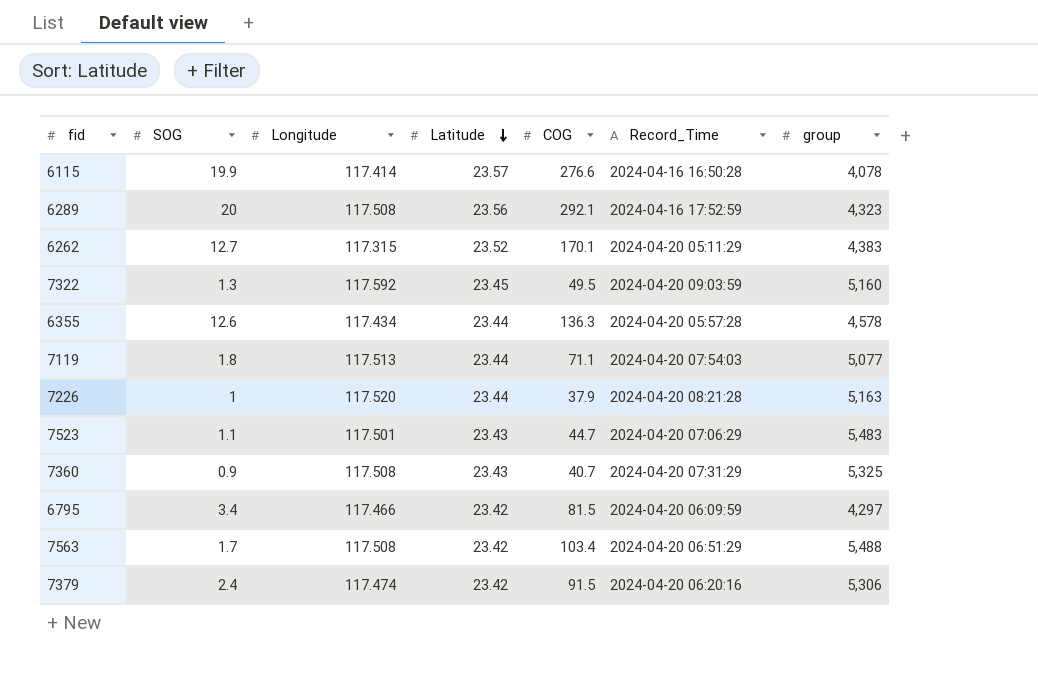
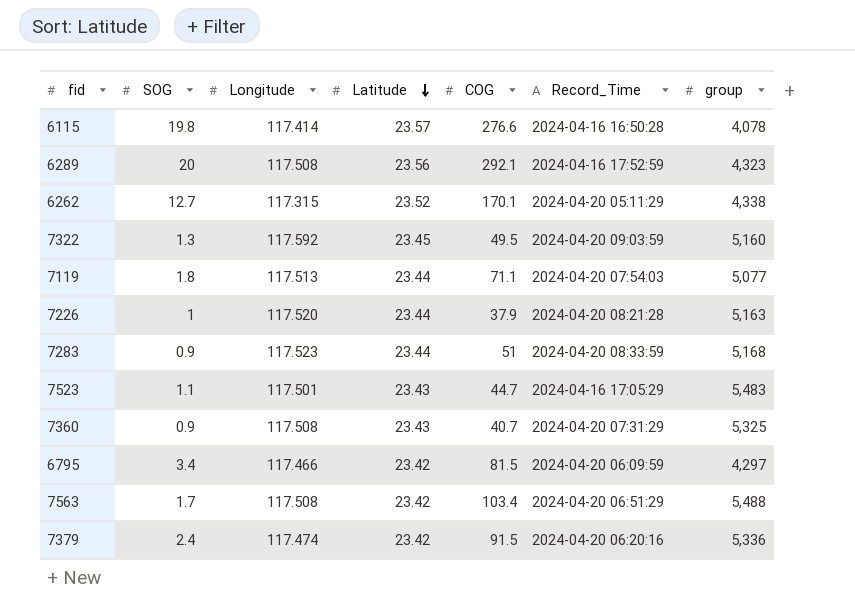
row 6355: 12.6 | 117.434 | 23.44 | 136.3 | 2024-04-20 05:57:28 | 4,578 -> none
6115 | SOG: 19.9 -> 19.8
6262 | group: 4,383 -> 4,338
row 7283: none -> 0.9 | 117.523 | 23.44 | 51 | 2024-04-20 08:33:59 | 5,168
7523 | Record_Time: 2024-04-20 07:06:29 -> 2024-04-16 17:05:29
7379 | group: 5,306 -> 5,336

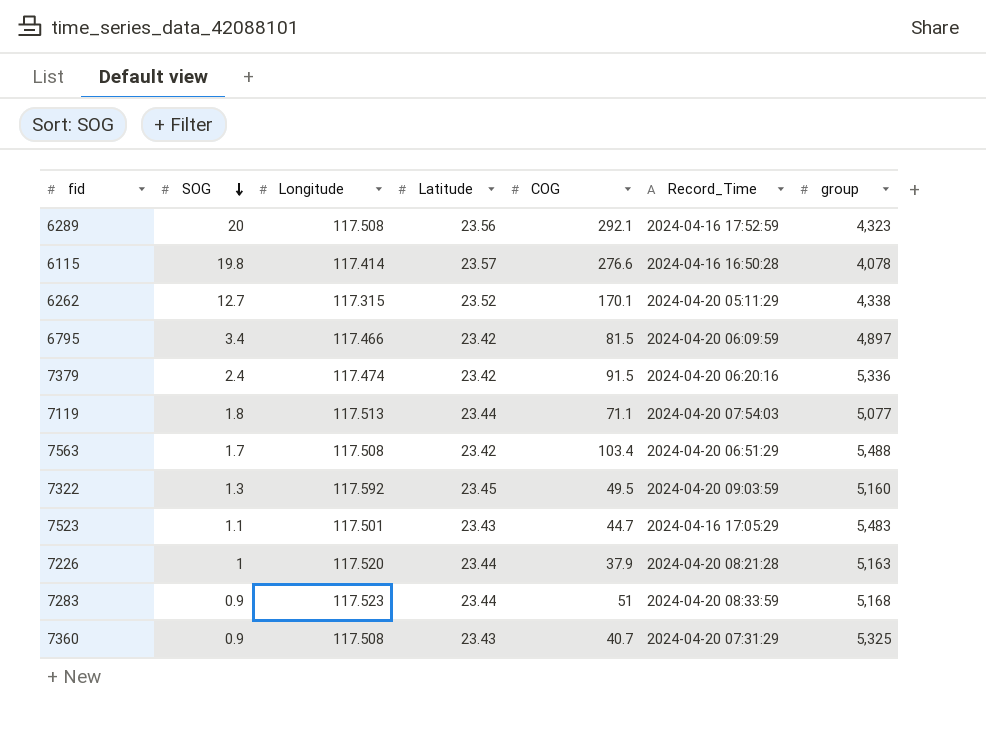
row order: Latitude descending -> SOG descending
6795 | group: 4,297 -> 4,897

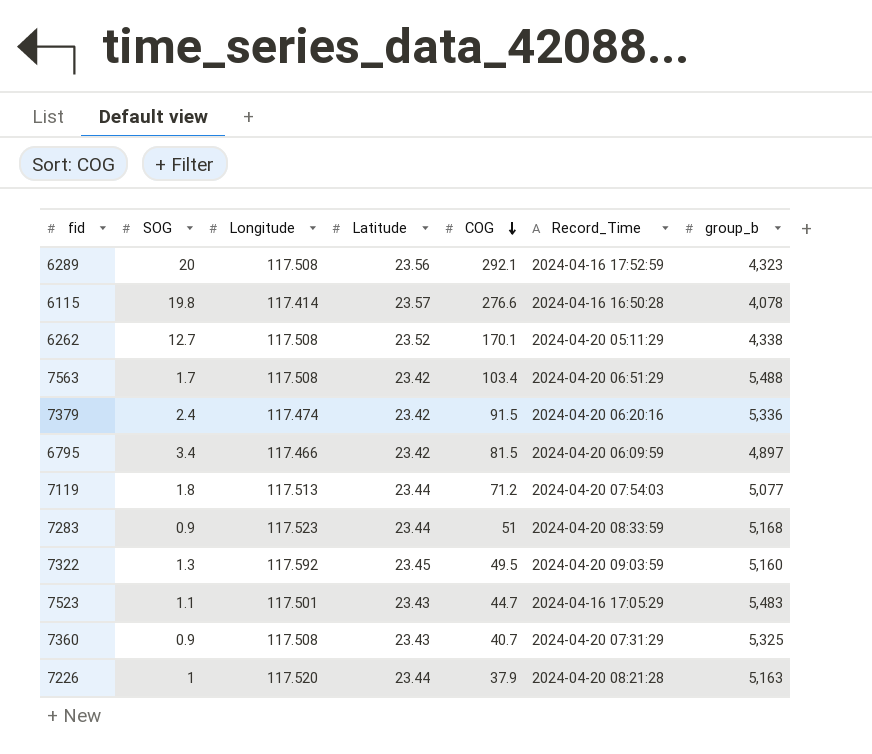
row order: SOG descending -> COG descending
column name: group -> group_b
6262 | Longitude: 117.315 -> 117.508
7119 | COG: 71.1 -> 71.2

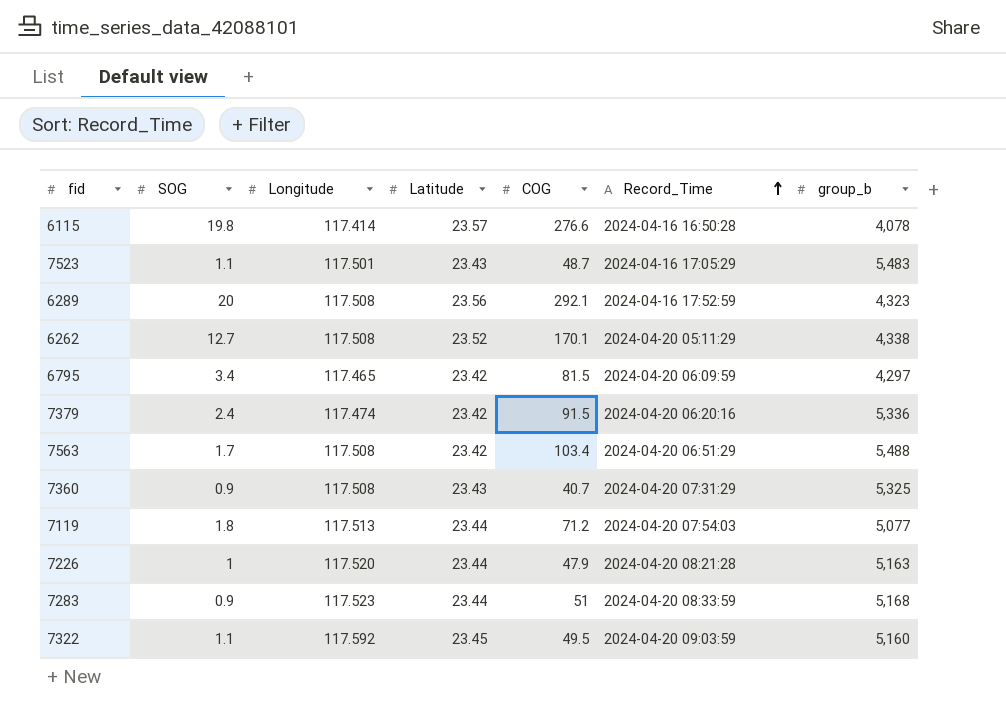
row order: COG descending -> Record_Time ascending
7523 | COG: 44.7 -> 48.7
6795 | Longitude: 117.466 -> 117.465
6795 | group_b: 4,897 -> 4,297
7226 | COG: 37.9 -> 47.9
7322 | SOG: 1.3 -> 1.1

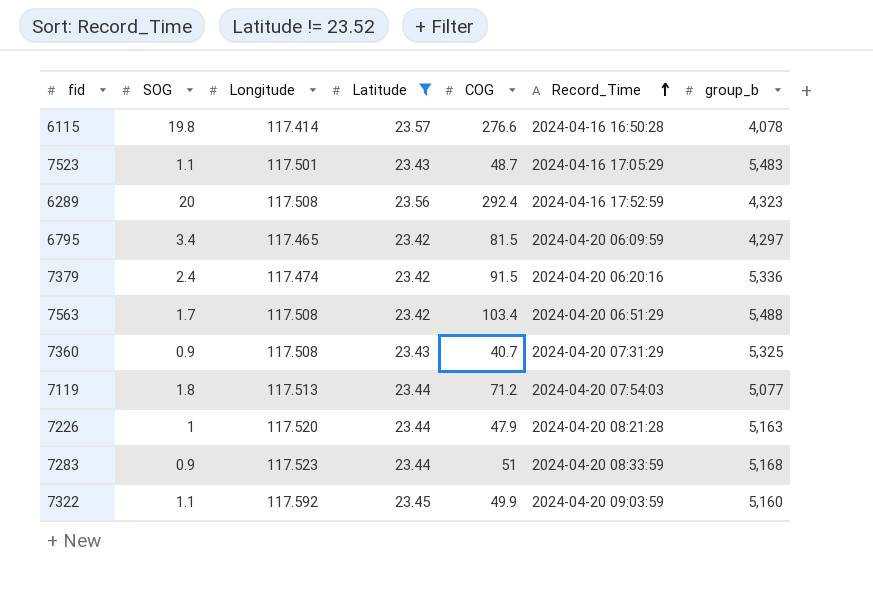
filter: none -> Latitude != 23.52
6289 | COG: 292.1 -> 292.4
7322 | COG: 49.5 -> 49.9

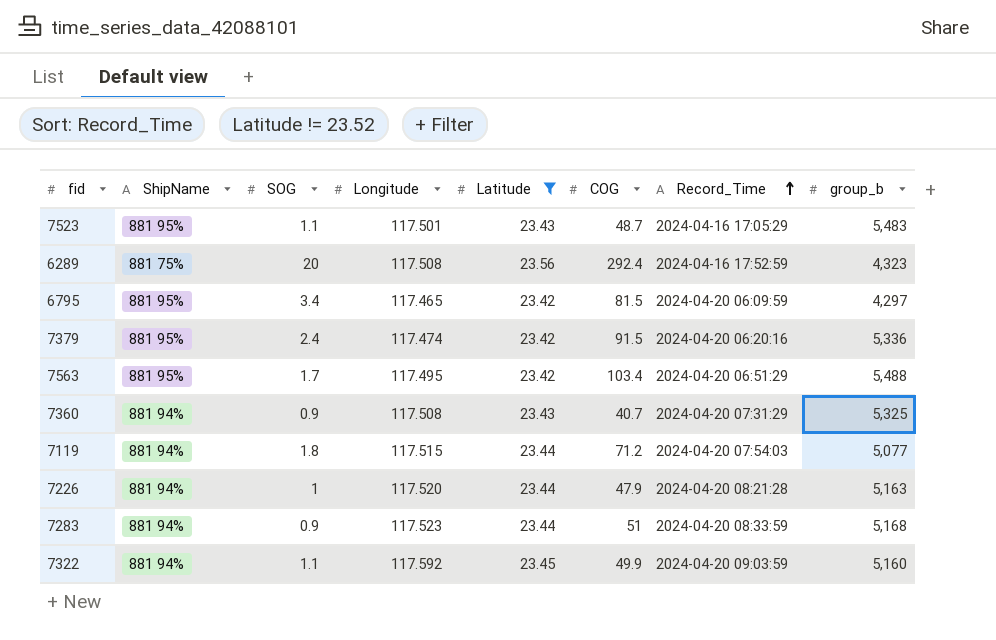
column ShipName | position: none -> 2
row 6115: 19.8 | 117.414 | 23.57 | 276.6 | 2024-04-16 16:50:28 | 4,078 -> none
7563 | Longitude: 117.508 -> 117.495
7119 | Longitude: 117.513 -> 117.515

